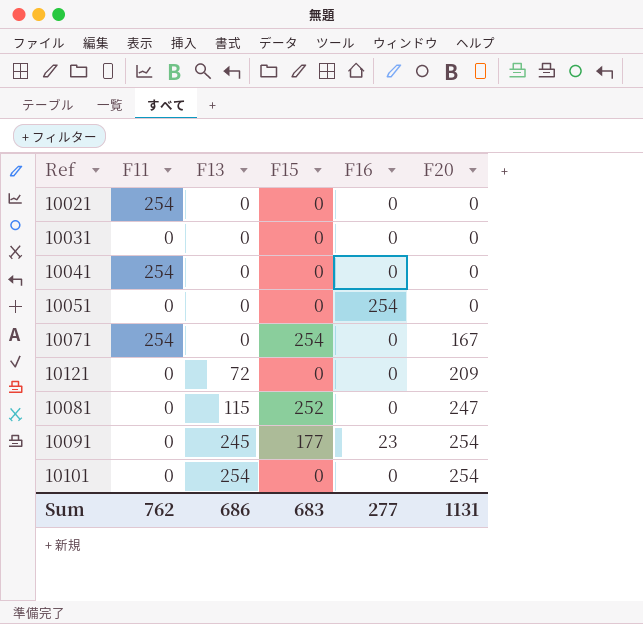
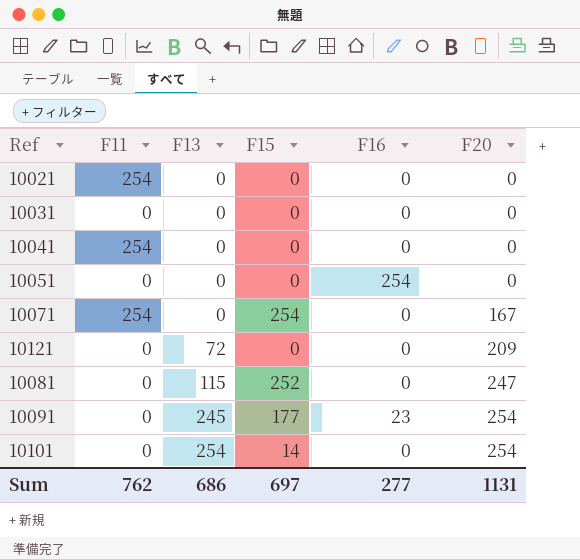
10101 | F15: 0 -> 14
Sum | F15: 683 -> 697

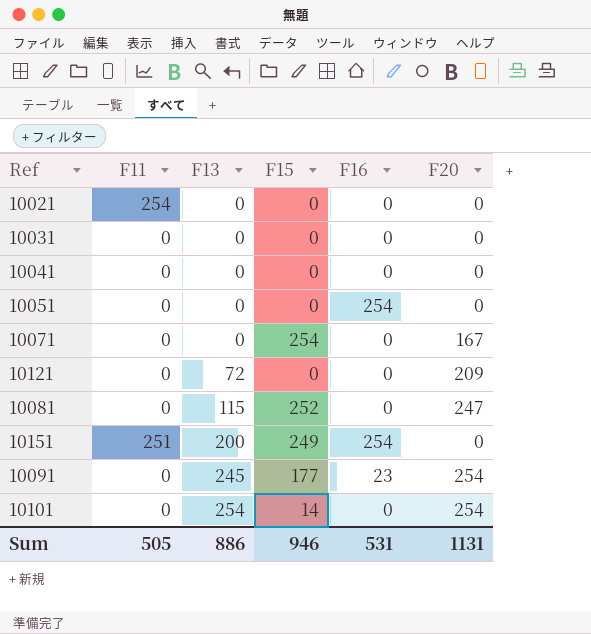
10041 | F11: 254 -> 0
10071 | F11: 254 -> 0
row 10151: none -> 251 | 200 | 249 | 254 | 0
Sum | F11: 762 -> 505
Sum | F13: 686 -> 886
Sum | F15: 697 -> 946
Sum | F16: 277 -> 531

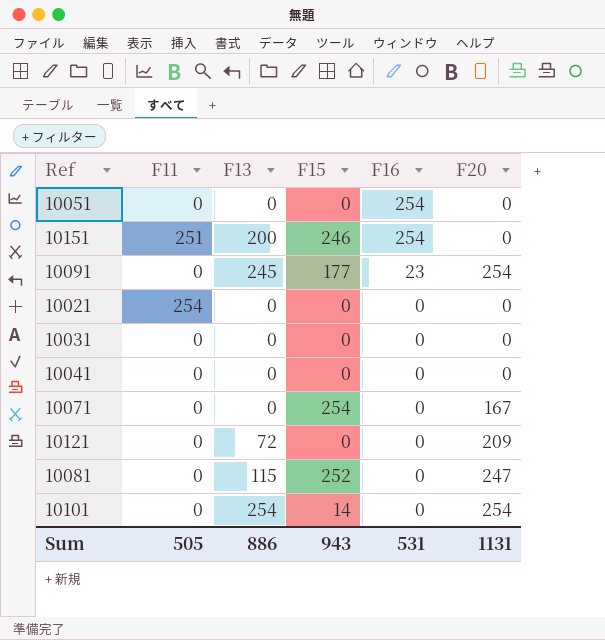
row order: F13 ascending -> F16 descending
10151 | F15: 249 -> 246
Sum | F15: 946 -> 943

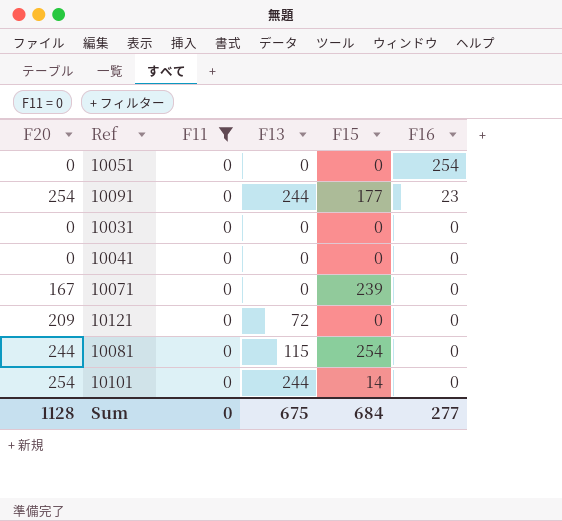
filter: none -> F11 = 0
column F20 | position: 6 -> 1
10091 | F13: 245 -> 244
10071 | F15: 254 -> 239
10081 | F20: 247 -> 244
10081 | F15: 252 -> 254
10101 | F13: 254 -> 244
Sum | F20: 1131 -> 1128
Sum | F11: 505 -> 0
Sum | F13: 886 -> 675
Sum | F15: 943 -> 684
Sum | F16: 531 -> 277

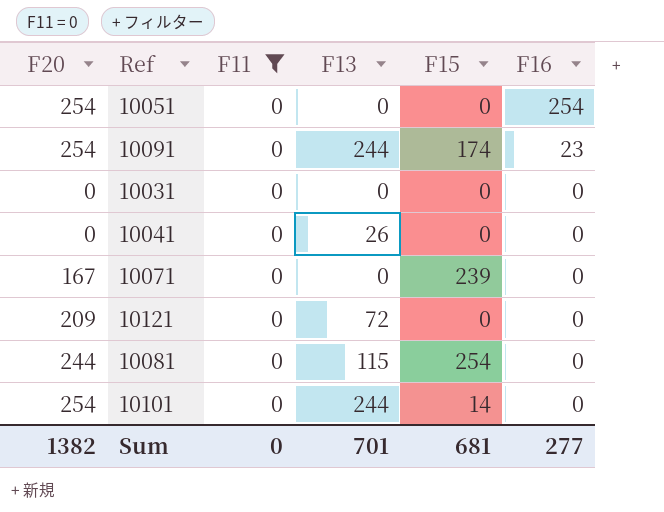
10051 | F20: 0 -> 254
10091 | F15: 177 -> 174
10041 | F13: 0 -> 26
Sum | F20: 1128 -> 1382
Sum | F13: 675 -> 701
Sum | F15: 684 -> 681

